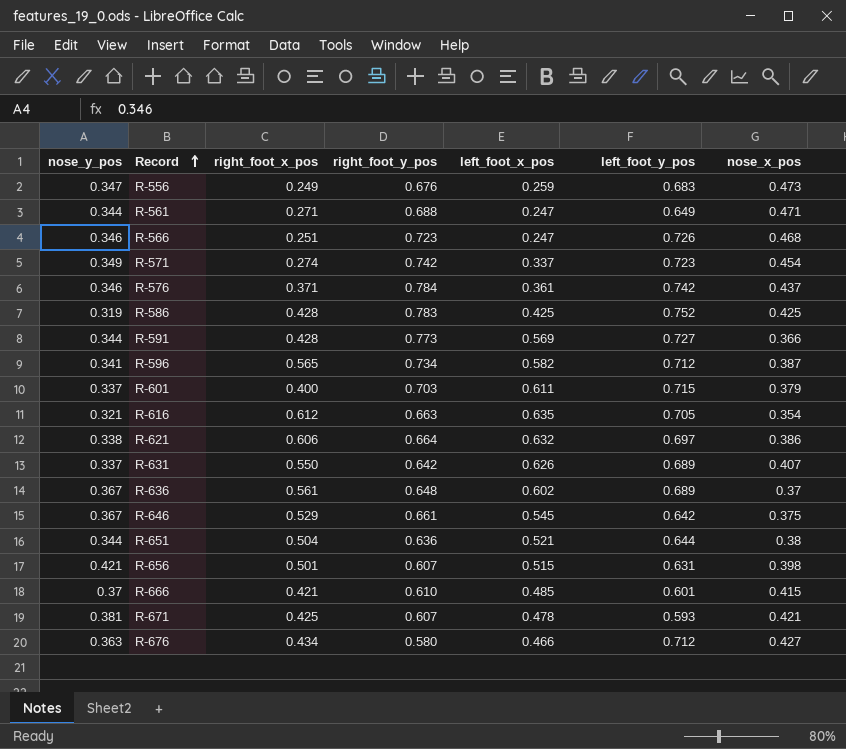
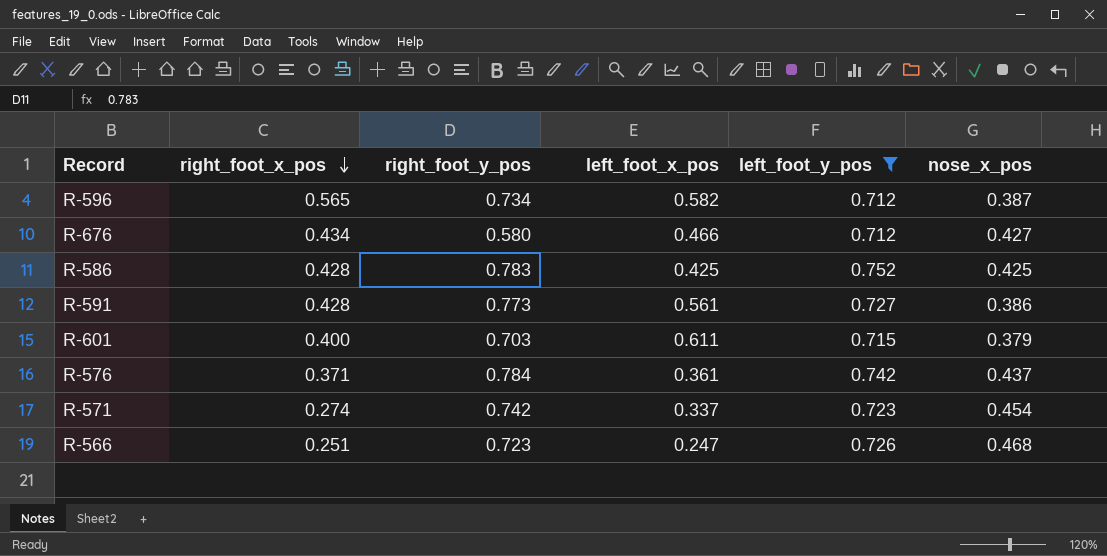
filter: none -> left_foot_y_pos >= 0.712
row order: Record ascending -> right_foot_x_pos descending
column nose_y_pos | position: 1 -> none
R-591 | left_foot_x_pos: 0.569 -> 0.561
R-591 | nose_x_pos: 0.366 -> 0.386

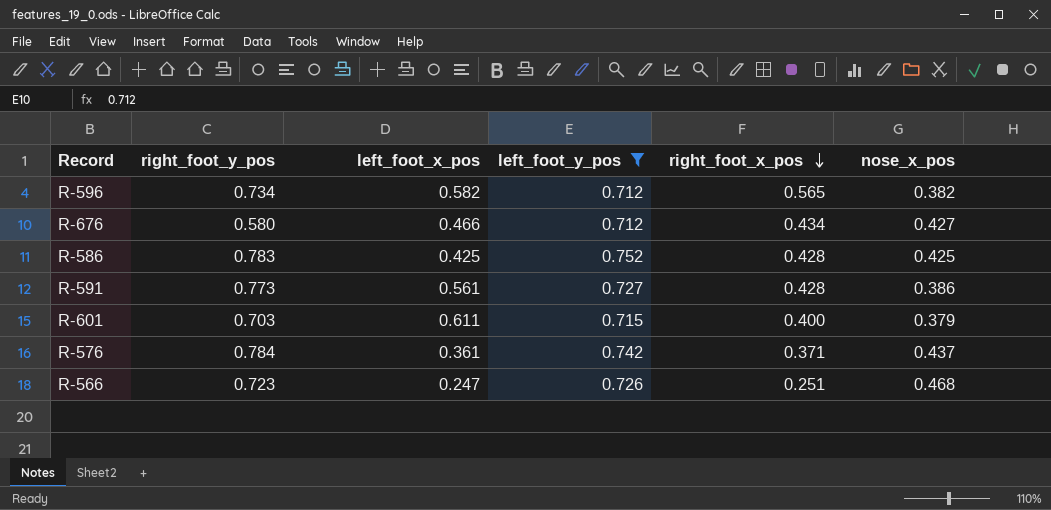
column right_foot_x_pos | position: 2 -> 5
row R-571: 0.274 | 0.742 | 0.337 | 0.723 | 0.454 -> none
R-596 | nose_x_pos: 0.387 -> 0.382

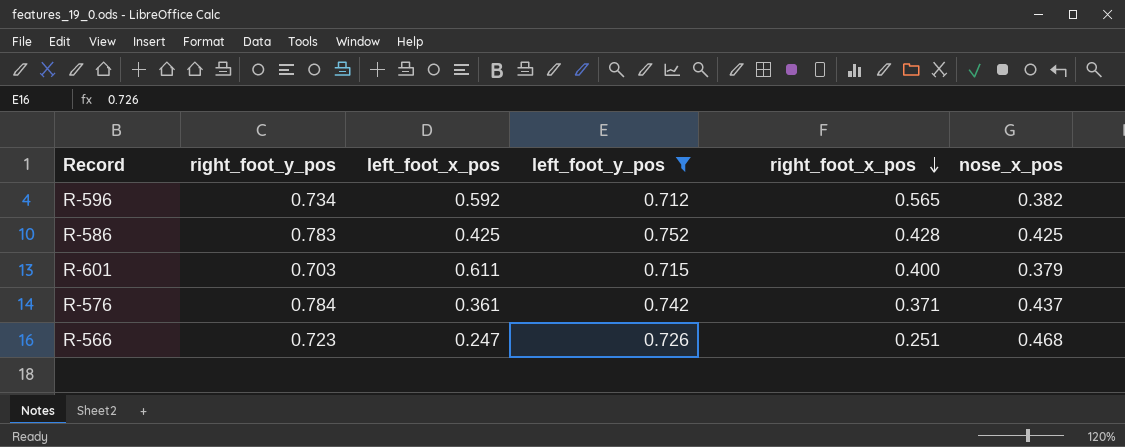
row R-676: 0.580 | 0.466 | 0.712 | 0.434 | 0.427 -> none
row R-591: 0.773 | 0.561 | 0.727 | 0.428 | 0.386 -> none
R-596 | left_foot_x_pos: 0.582 -> 0.592

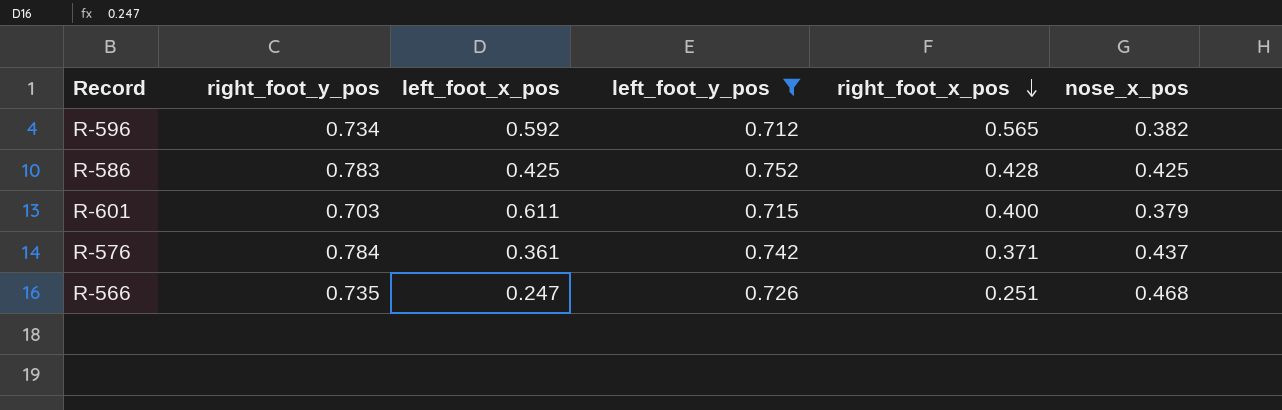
R-566 | right_foot_y_pos: 0.723 -> 0.735

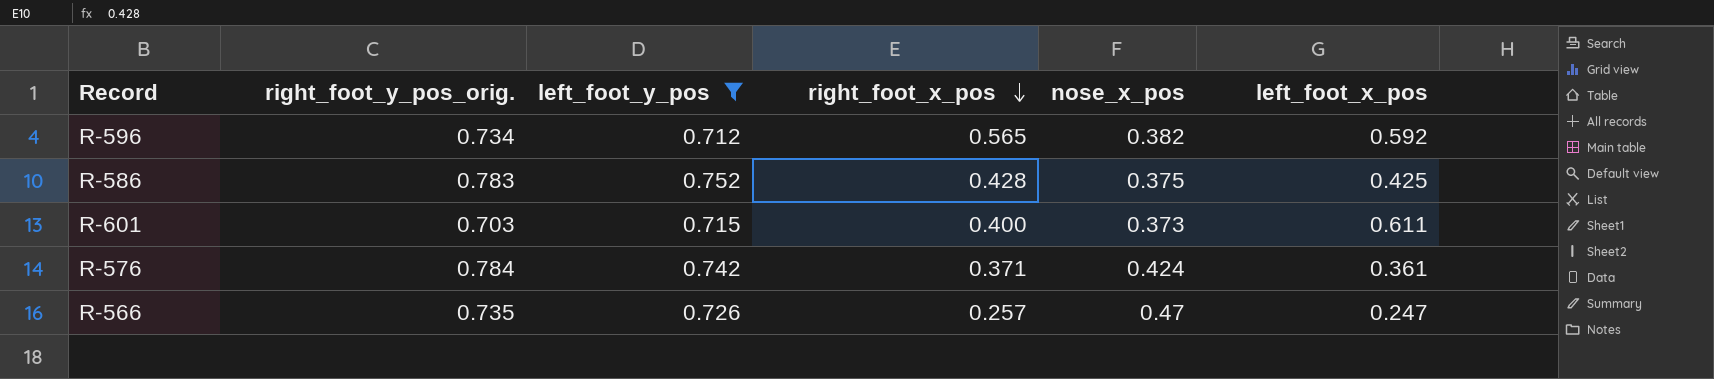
column name: right_foot_y_pos -> right_foot_y_pos_orig.
column left_foot_x_pos | position: 3 -> 6
R-586 | nose_x_pos: 0.425 -> 0.375
R-601 | nose_x_pos: 0.379 -> 0.373
R-576 | nose_x_pos: 0.437 -> 0.424
R-566 | right_foot_x_pos: 0.251 -> 0.257
R-566 | nose_x_pos: 0.468 -> 0.47

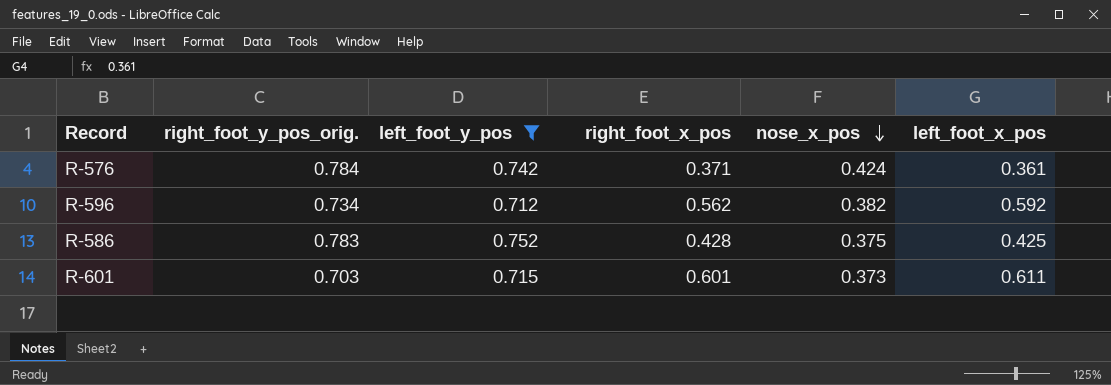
row order: right_foot_x_pos descending -> nose_x_pos descending
row R-566: 0.735 | 0.726 | 0.257 | 0.47 | 0.247 -> none
R-596 | right_foot_x_pos: 0.565 -> 0.562
R-601 | right_foot_x_pos: 0.400 -> 0.601

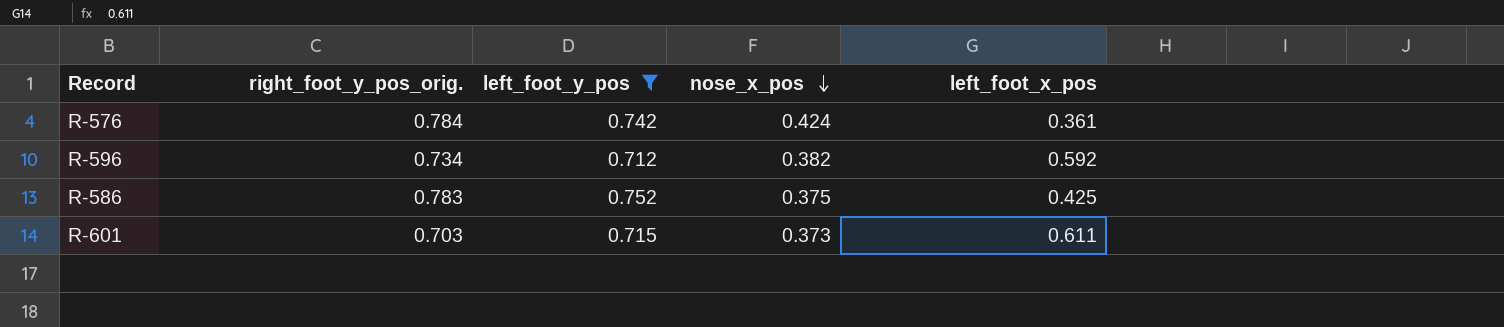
column right_foot_x_pos | position: 4 -> none

